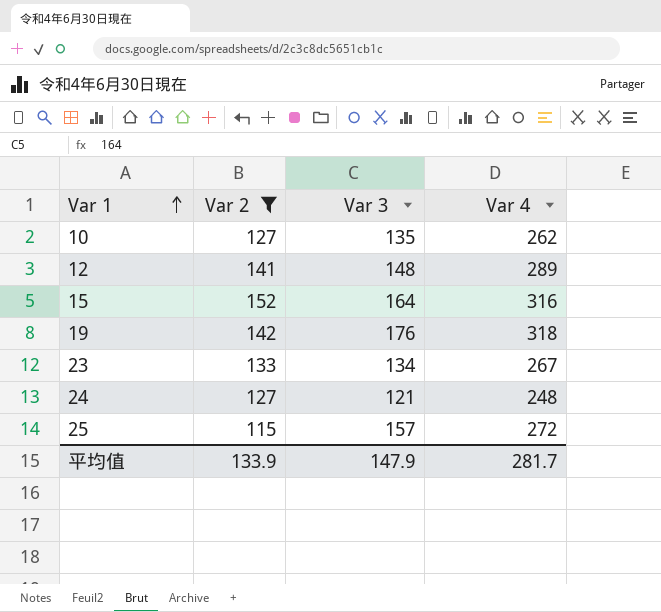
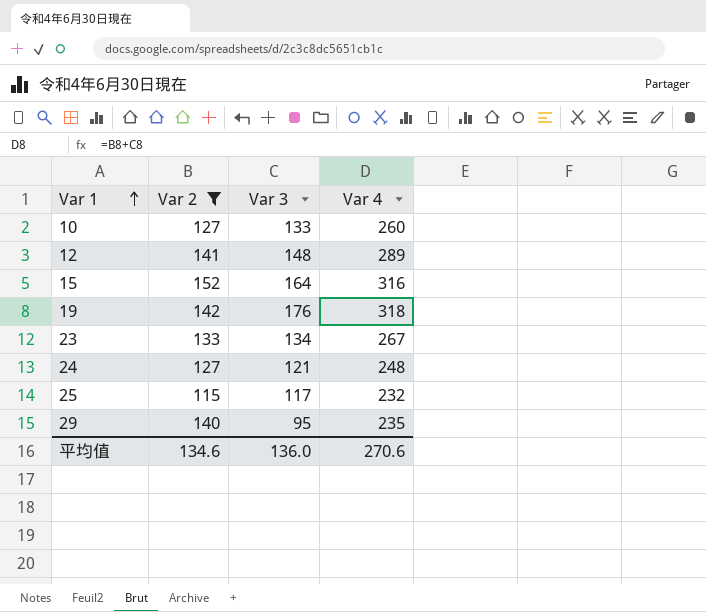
10 | Var 3: 135 -> 133
10 | Var 4: 262 -> 260
25 | Var 3: 157 -> 117
25 | Var 4: 272 -> 232
row 29: none -> 140 | 95 | 235
平均值 | Var 2: 133.9 -> 134.6
平均值 | Var 3: 147.9 -> 136.0
平均值 | Var 4: 281.7 -> 270.6

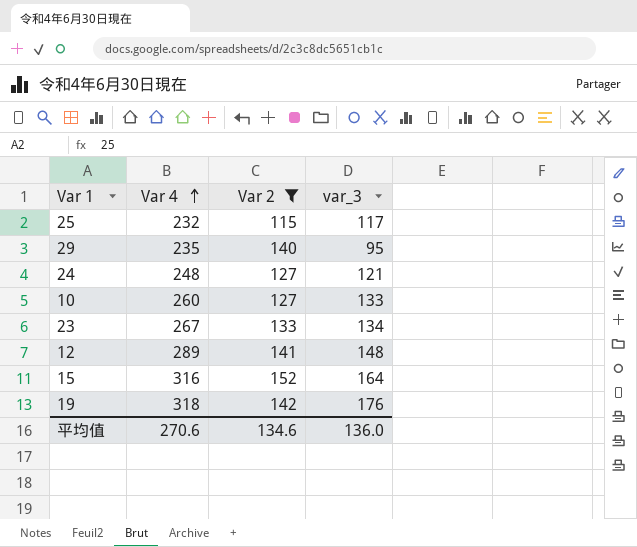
row order: Var 1 ascending -> Var 4 ascending
column Var 4 | position: 4 -> 2
column name: Var 3 -> var_3

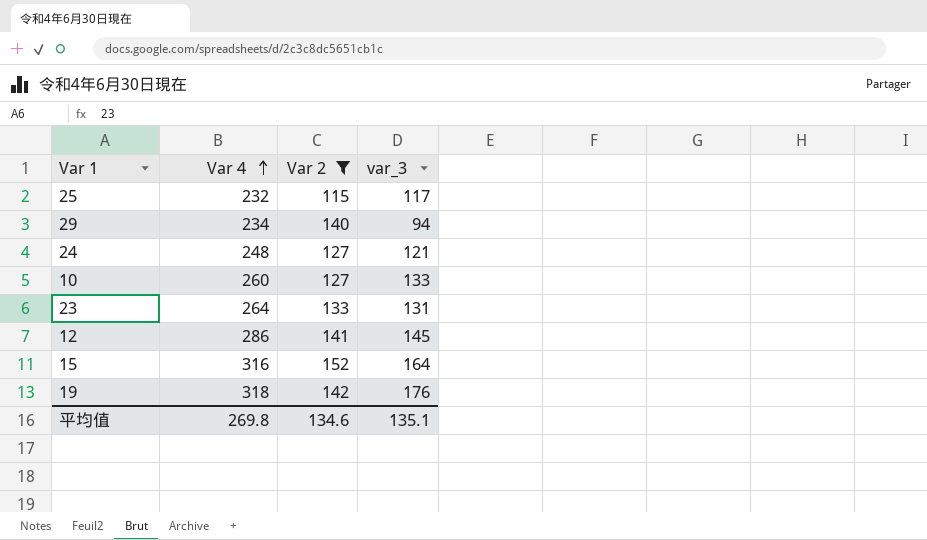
29 | Var 4: 235 -> 234
29 | var_3: 95 -> 94
23 | Var 4: 267 -> 264
23 | var_3: 134 -> 131
12 | Var 4: 289 -> 286
12 | var_3: 148 -> 145
平均值 | Var 4: 270.6 -> 269.8
平均值 | var_3: 136.0 -> 135.1

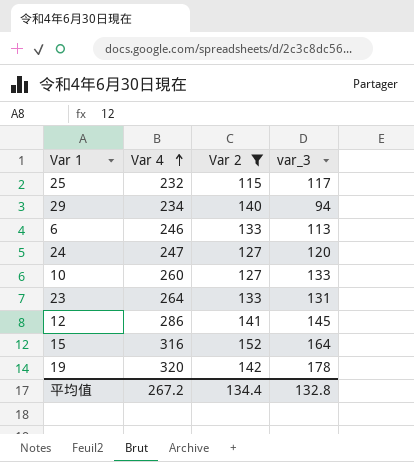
row 6: none -> 246 | 133 | 113
24 | Var 4: 248 -> 247
24 | var_3: 121 -> 120
19 | Var 4: 318 -> 320
19 | var_3: 176 -> 178
平均值 | Var 4: 269.8 -> 267.2
平均值 | Var 2: 134.6 -> 134.4
平均值 | var_3: 135.1 -> 132.8

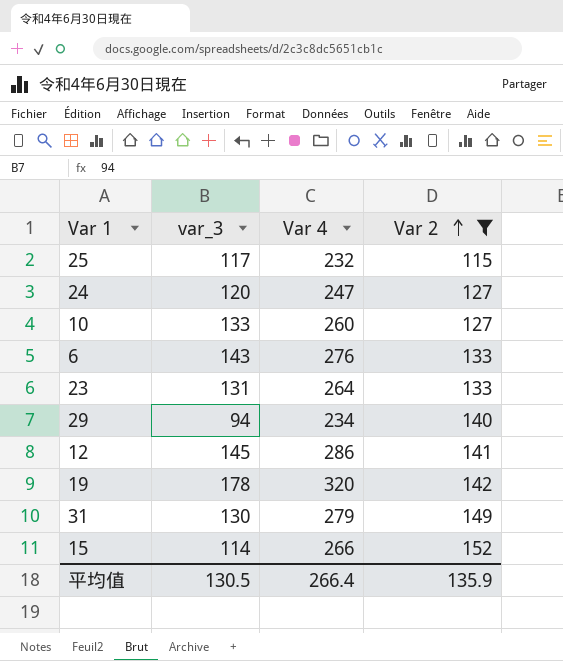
row order: Var 4 ascending -> Var 2 ascending
column var_3 | position: 4 -> 2
6 | var_3: 113 -> 143
6 | Var 4: 246 -> 276
row 31: none -> 130 | 279 | 149
15 | var_3: 164 -> 114
15 | Var 4: 316 -> 266
平均值 | var_3: 132.8 -> 130.5
平均值 | Var 4: 267.2 -> 266.4
平均值 | Var 2: 134.4 -> 135.9

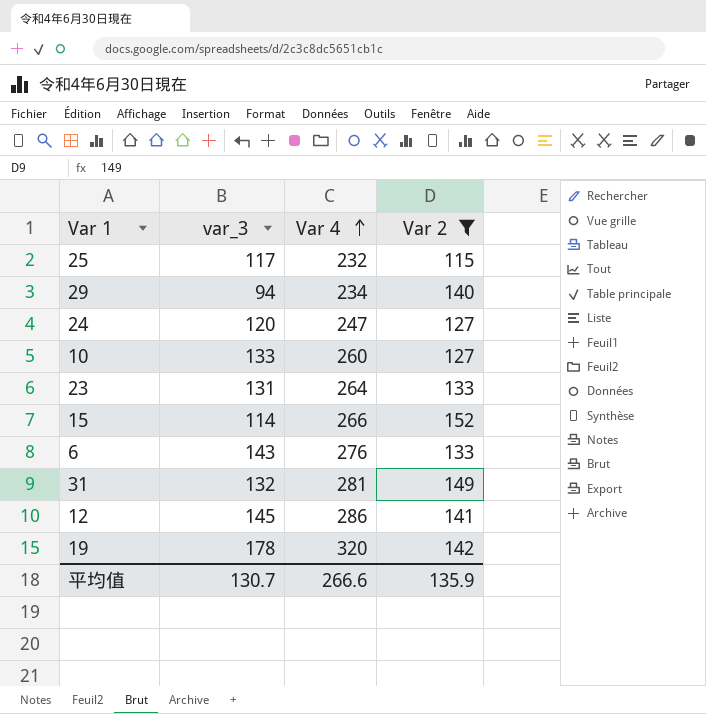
row order: Var 2 ascending -> Var 4 ascending
31 | var_3: 130 -> 132
31 | Var 4: 279 -> 281
平均值 | var_3: 130.5 -> 130.7
平均值 | Var 4: 266.4 -> 266.6

